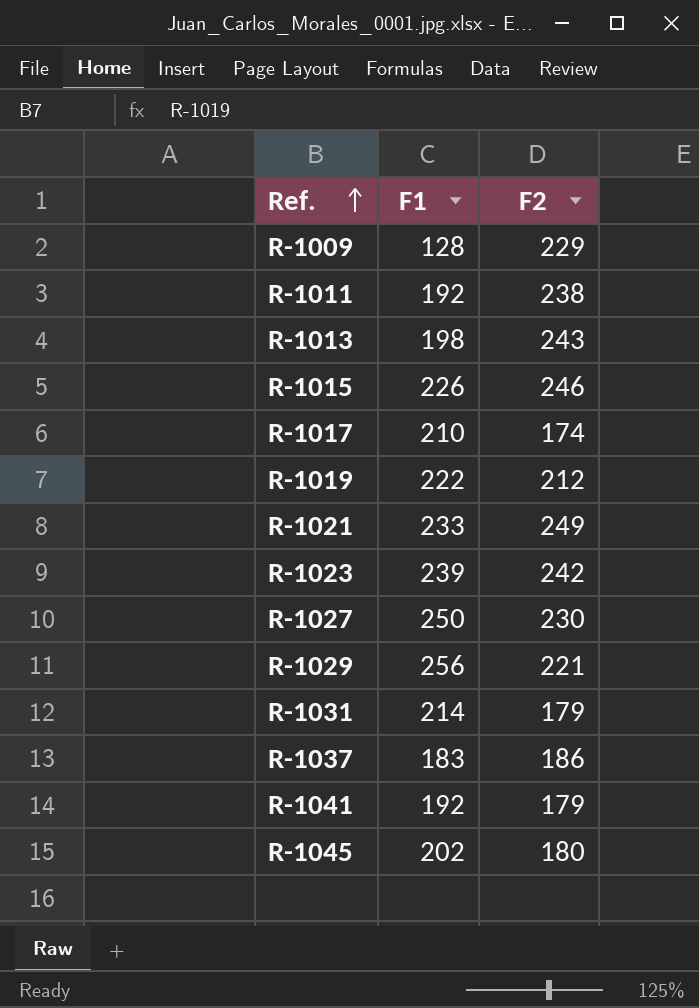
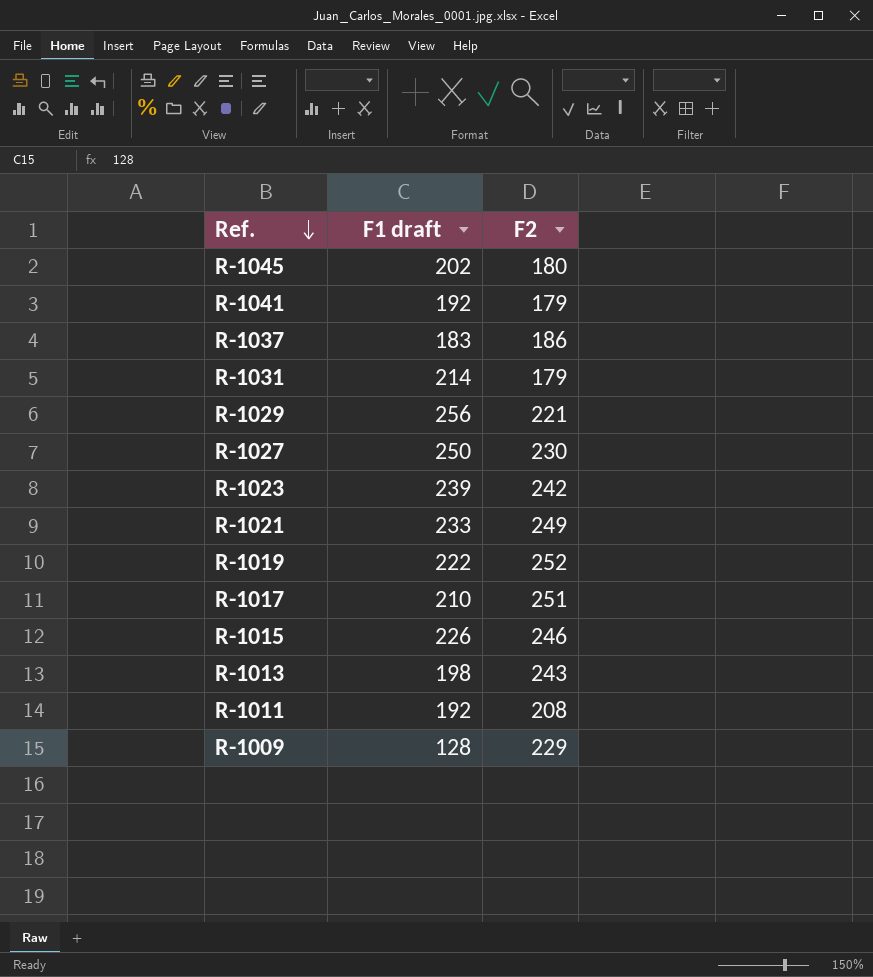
row order: Ref. ascending -> Ref. descending
column name: F1 -> F1 draft
R-1019 | F2: 212 -> 252
R-1017 | F2: 174 -> 251
R-1011 | F2: 238 -> 208

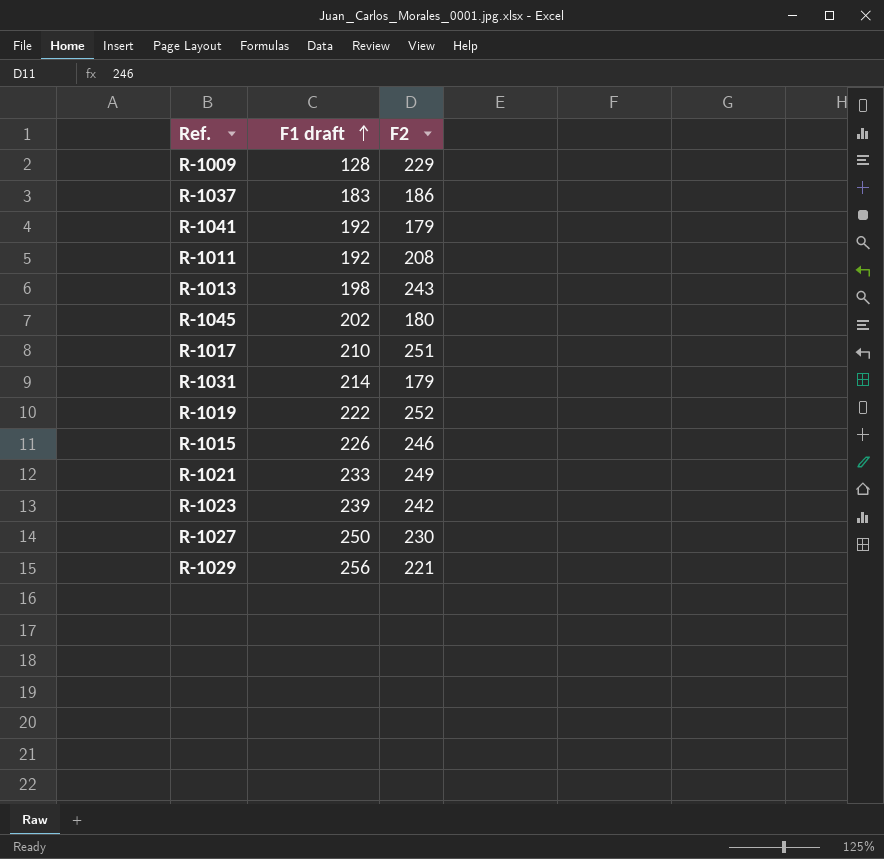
row order: Ref. descending -> F1 draft ascending

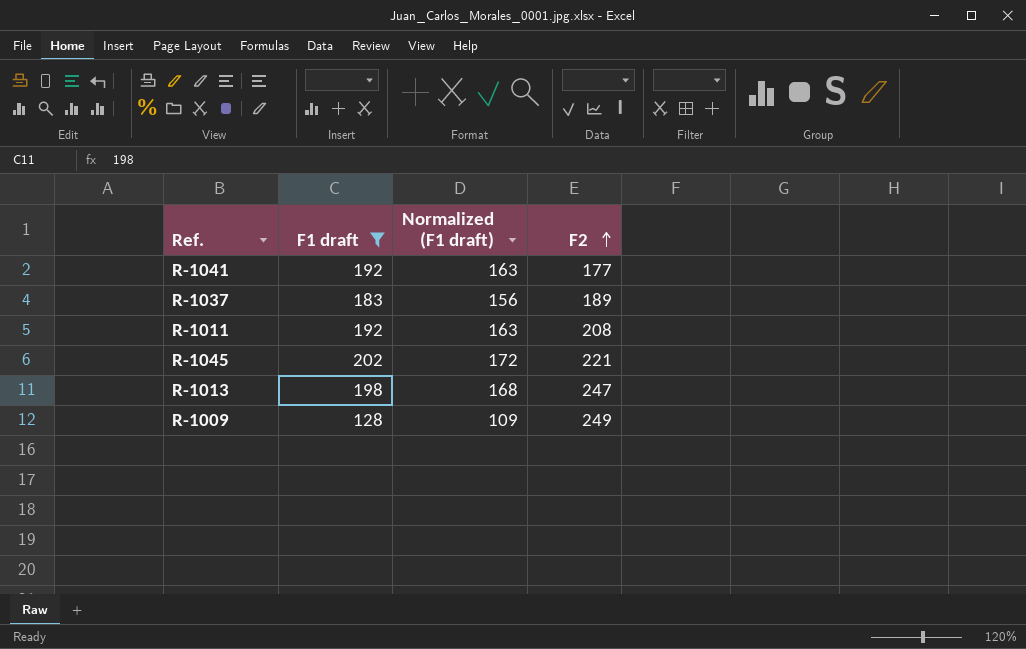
filter: none -> F1 draft <= 202
row order: F1 draft ascending -> F2 ascending
column Normalized (F1 draft) | formula: none -> [F1 draft] * 0.85
R-1041 | F2: 179 -> 177
R-1037 | F2: 186 -> 189
R-1045 | F2: 180 -> 221
R-1013 | F2: 243 -> 247
R-1009 | F2: 229 -> 249

